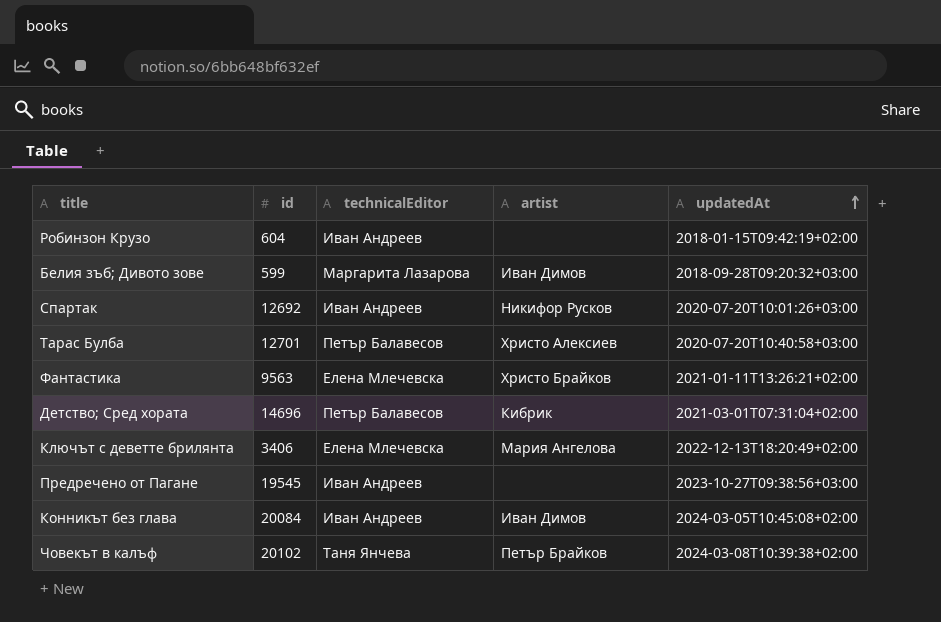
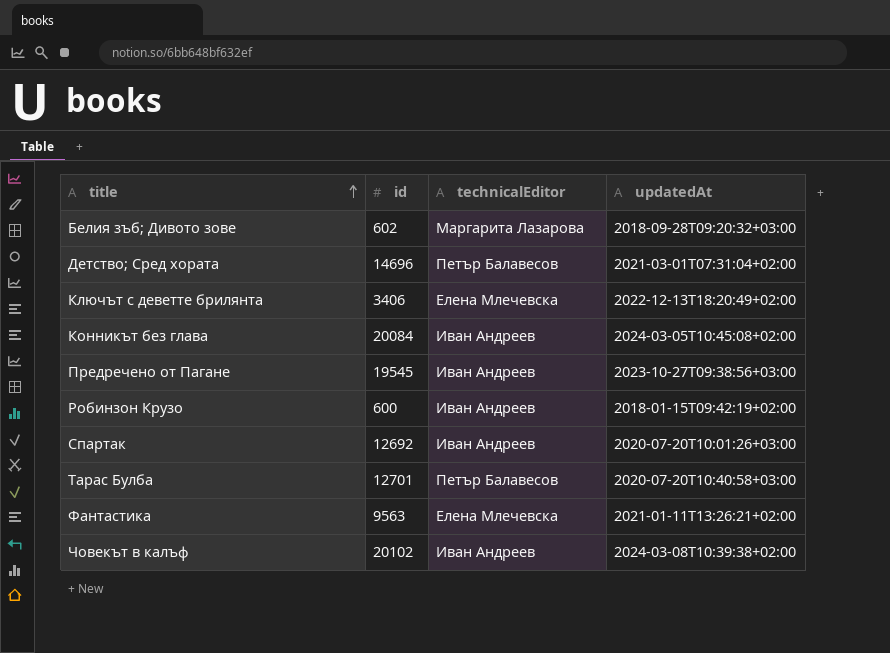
row order: updatedAt ascending -> title ascending
column artist | position: 4 -> none
Белия зъб; Дивото зове | id: 599 -> 602
Робинзон Крузо | id: 604 -> 600
Човекът в калъф | technicalEditor: Таня Янчева -> Иван Андреев

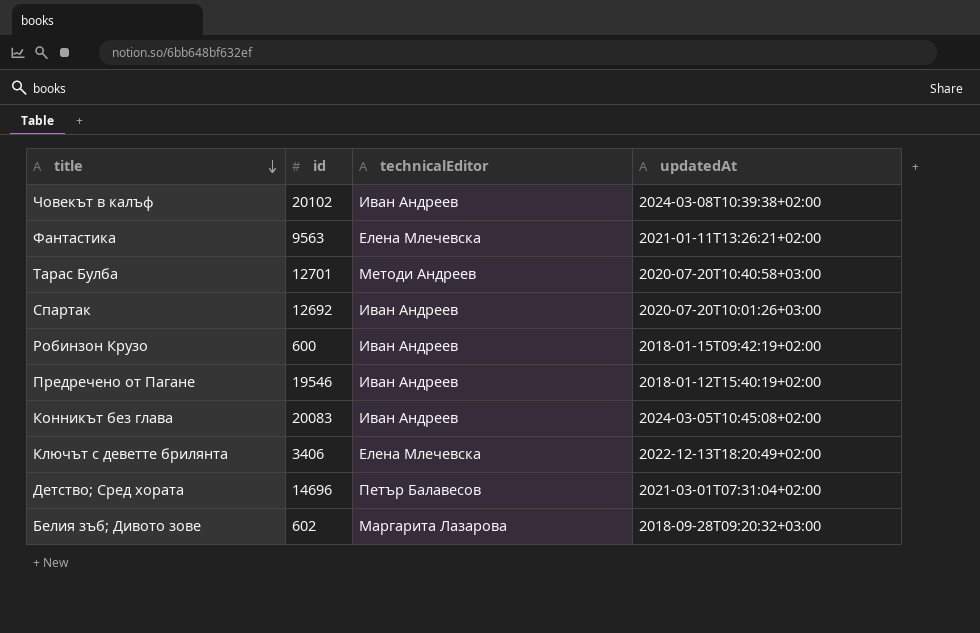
row order: title ascending -> title descending
Тарас Булба | technicalEditor: Петър Балавесов -> Методи Андреев
Предречено от Пагане | id: 19545 -> 19546
Предречено от Пагане | updatedAt: 2023-10-27T09:38:56+03:00 -> 2018-01-12T15:40:19+02:00
Конникът без глава | id: 20084 -> 20083

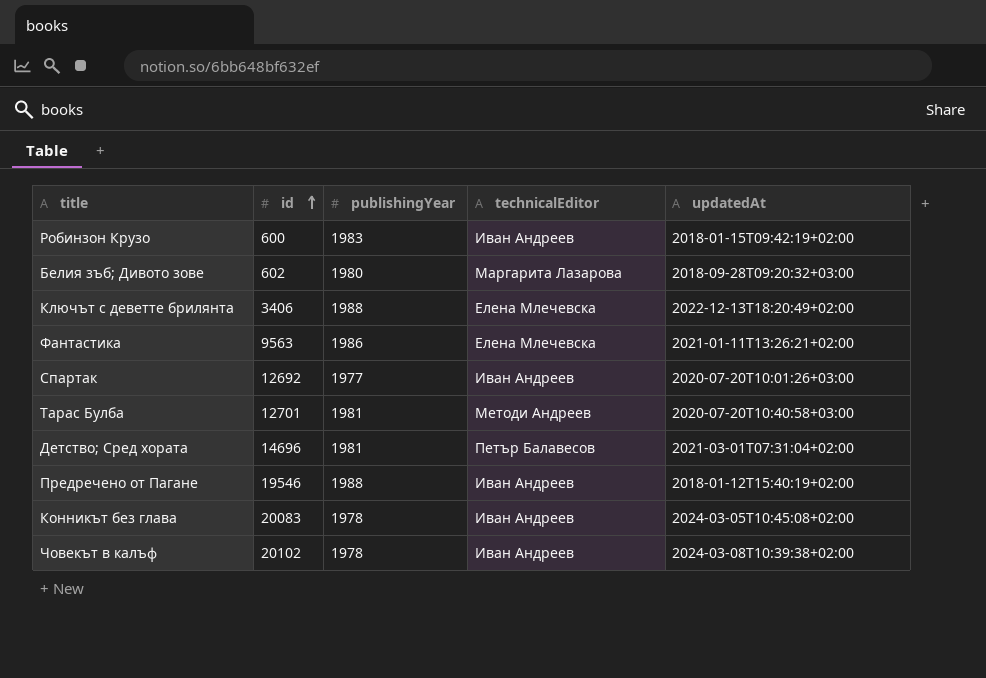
row order: title descending -> id ascending
column publishingYear | position: none -> 3

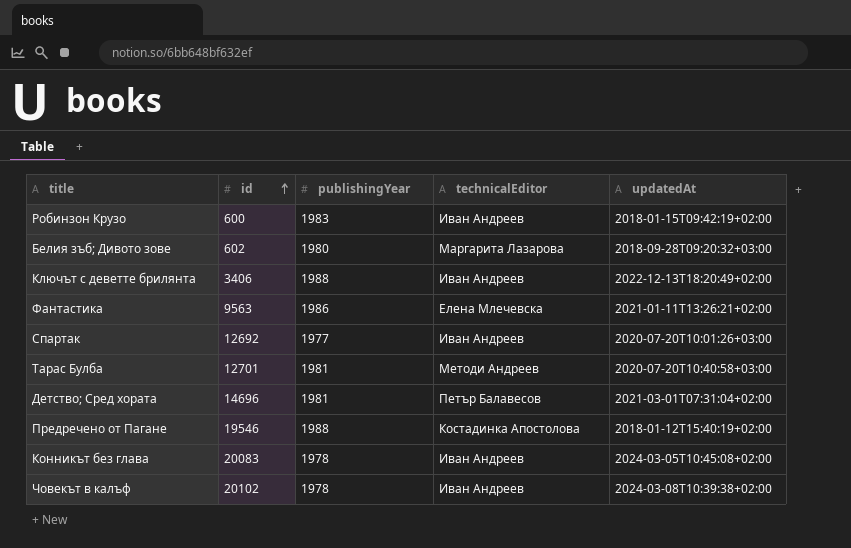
Ключът с деветте брилянта | technicalEditor: Елена Млечевска -> Иван Андреев
Предречено от Пагане | technicalEditor: Иван Андреев -> Костадинка Апостолова

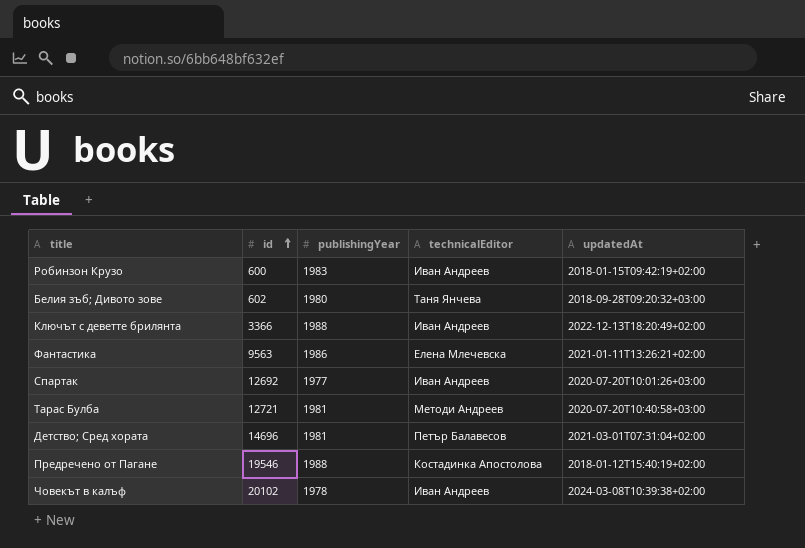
row Конникът без глава: 20083 | 1978 | Иван Андреев | 2024-03-05T10:45:08+02:00 -> none
Белия зъб; Дивото зове | technicalEditor: Маргарита Лазарова -> Таня Янчева
Ключът с деветте брилянта | id: 3406 -> 3366
Тарас Булба | id: 12701 -> 12721

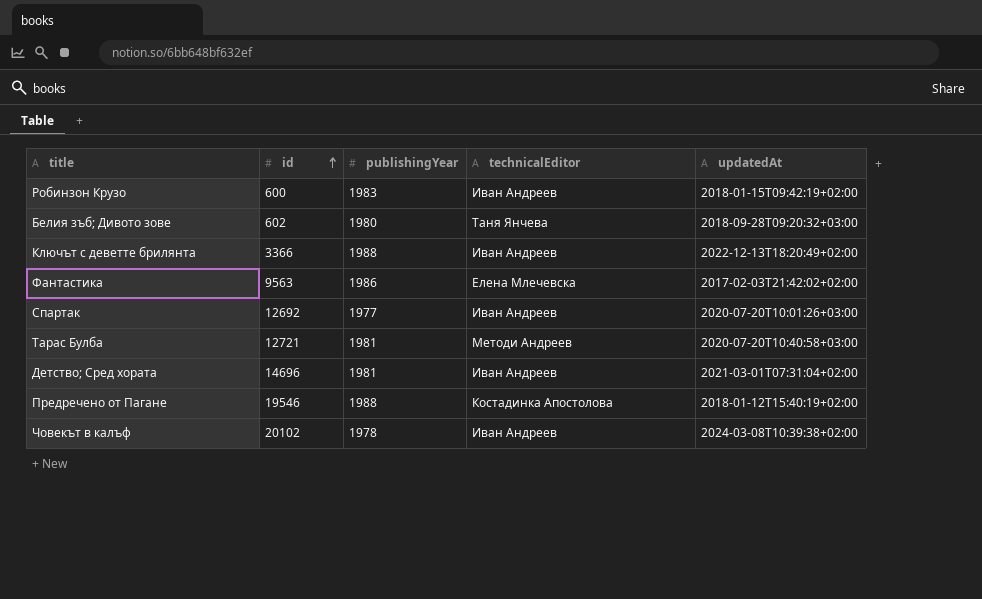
Фантастика | updatedAt: 2021-01-11T13:26:21+02:00 -> 2017-02-03T21:42:02+02:00
Детство; Сред хората | technicalEditor: Петър Балавесов -> Иван Андреев

